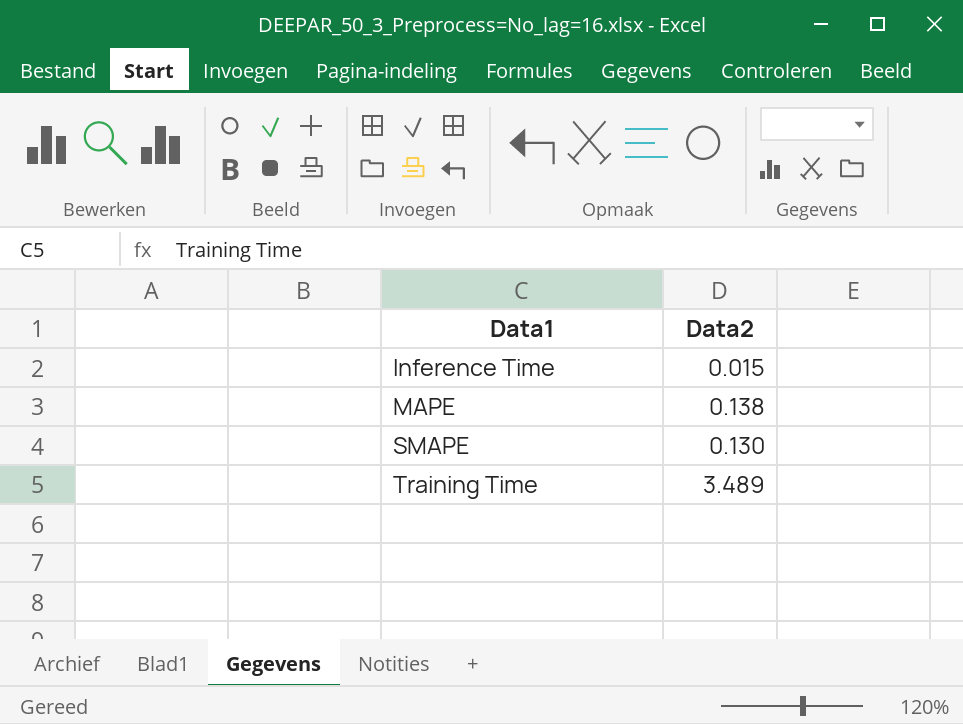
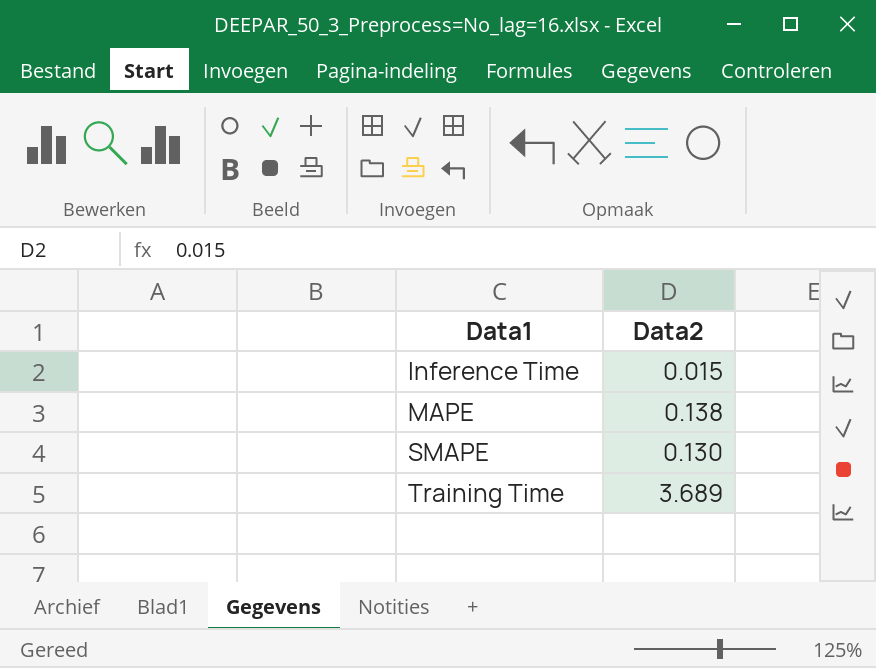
Training Time | Data2: 3.489 -> 3.689

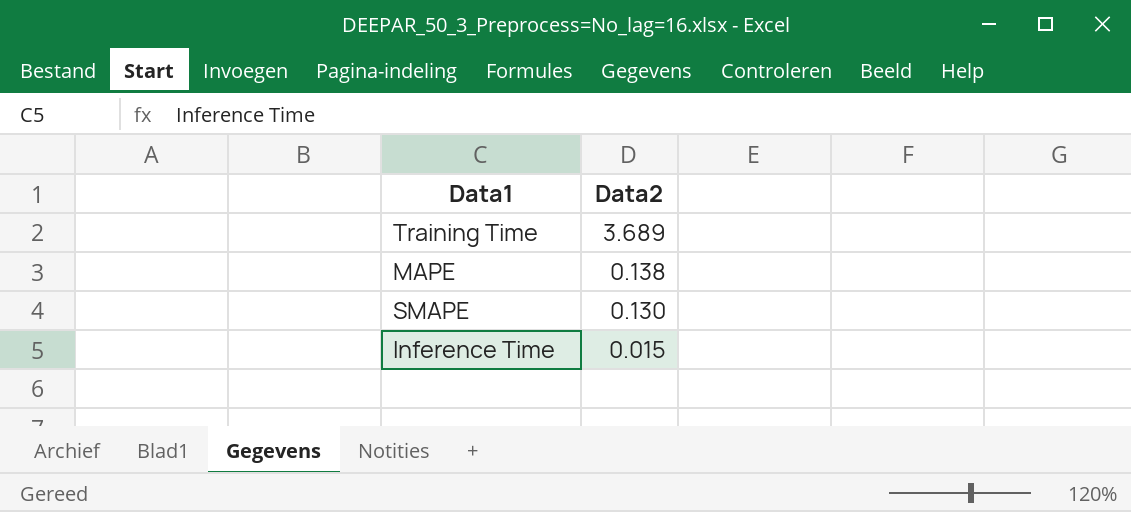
row order: Data1 ascending -> Data2 descending

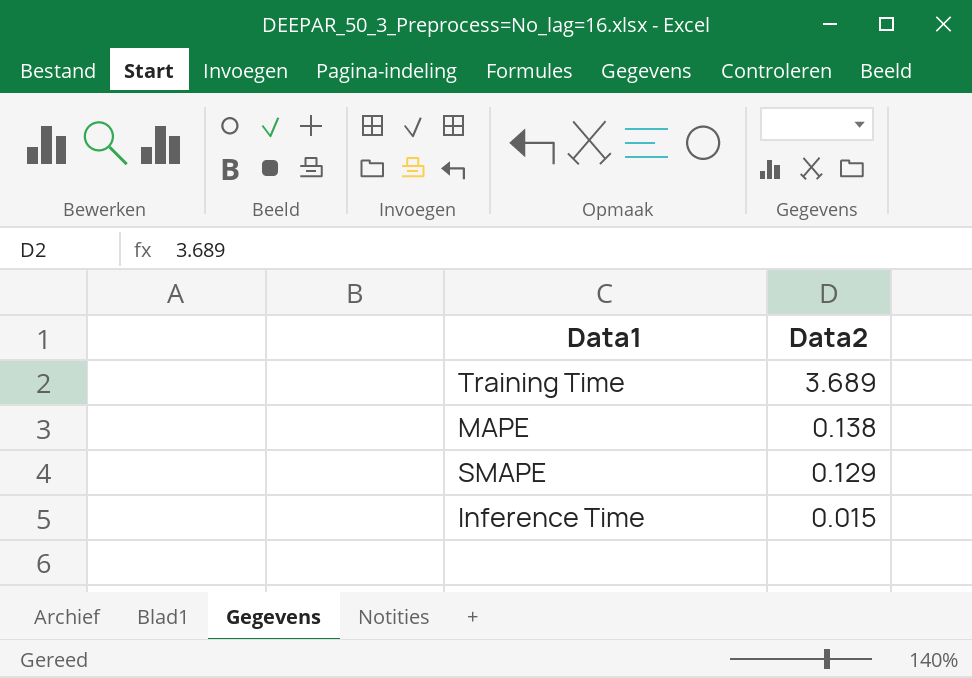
SMAPE | Data2: 0.130 -> 0.129

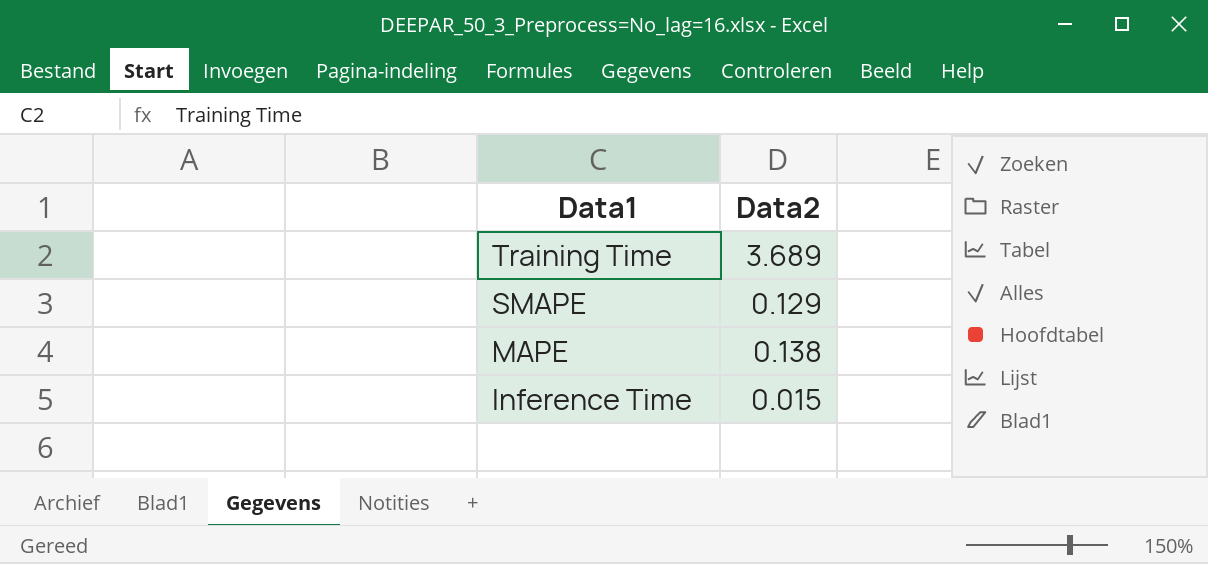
row order: Data2 descending -> Data1 descending

